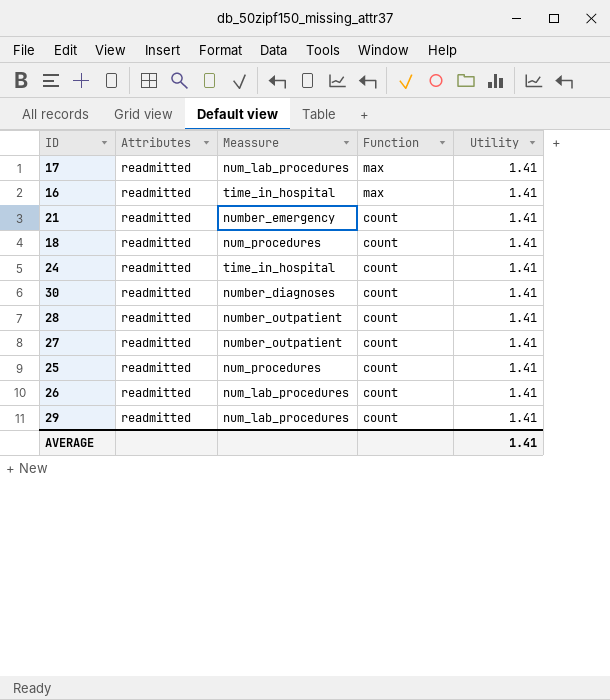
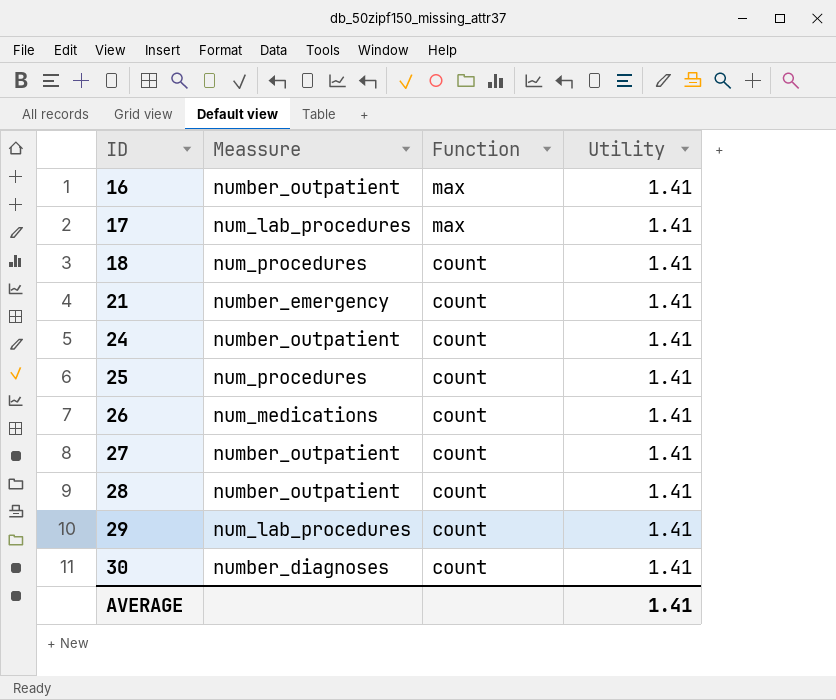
row order: Function descending -> ID ascending
column Attributes | position: 2 -> none
16 | Meassure: time_in_hospital -> number_outpatient
24 | Meassure: time_in_hospital -> number_outpatient
26 | Meassure: num_lab_procedures -> num_medications

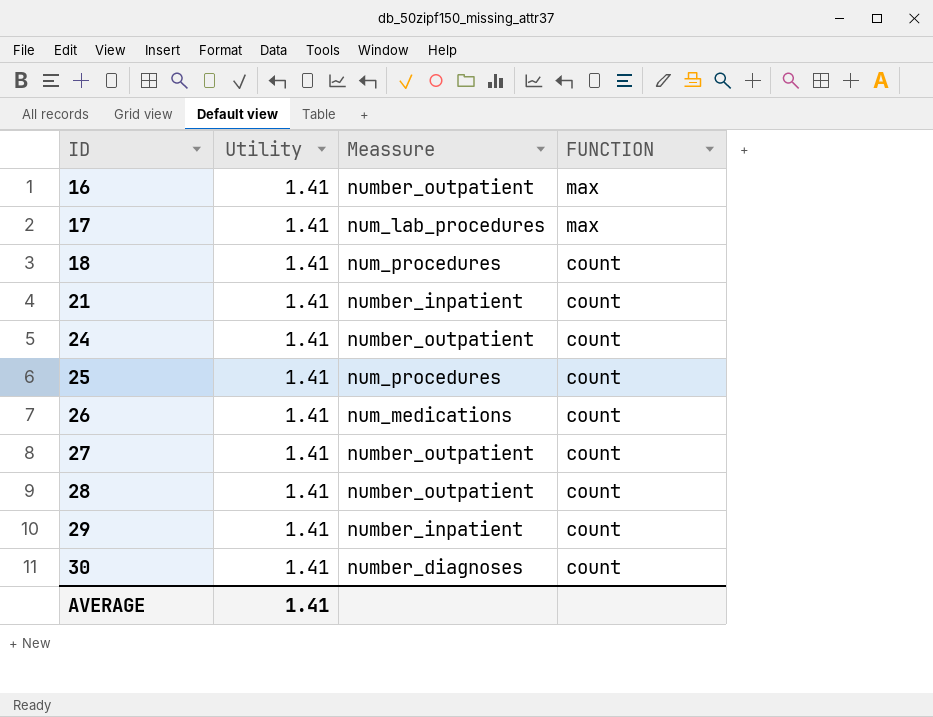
column Utility | position: 4 -> 2
column name: Function -> FUNCTION
21 | Meassure: number_emergency -> number_inpatient
29 | Meassure: num_lab_procedures -> number_inpatient

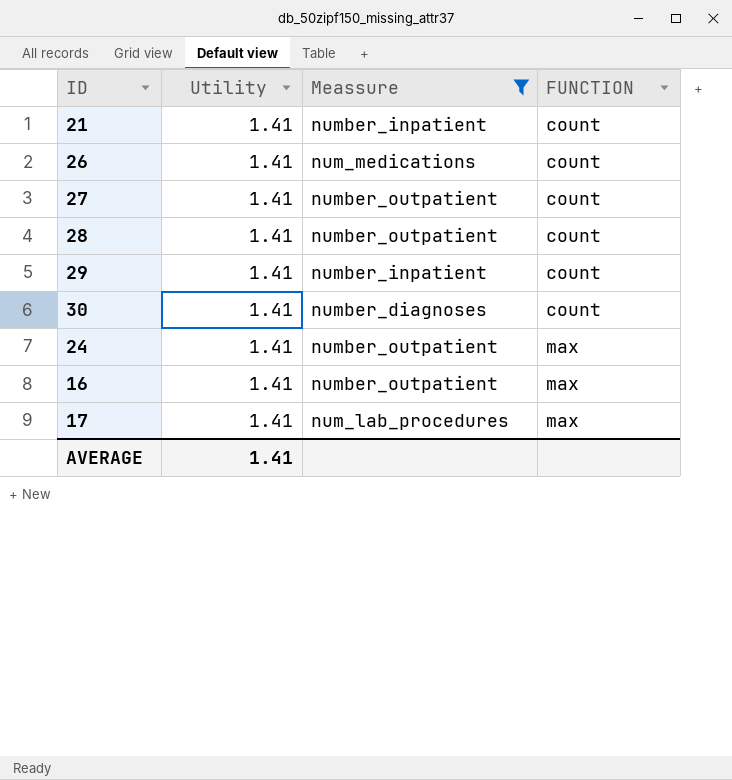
filter: none -> Meassure != num_procedures
row order: ID ascending -> FUNCTION ascending
24 | FUNCTION: count -> max

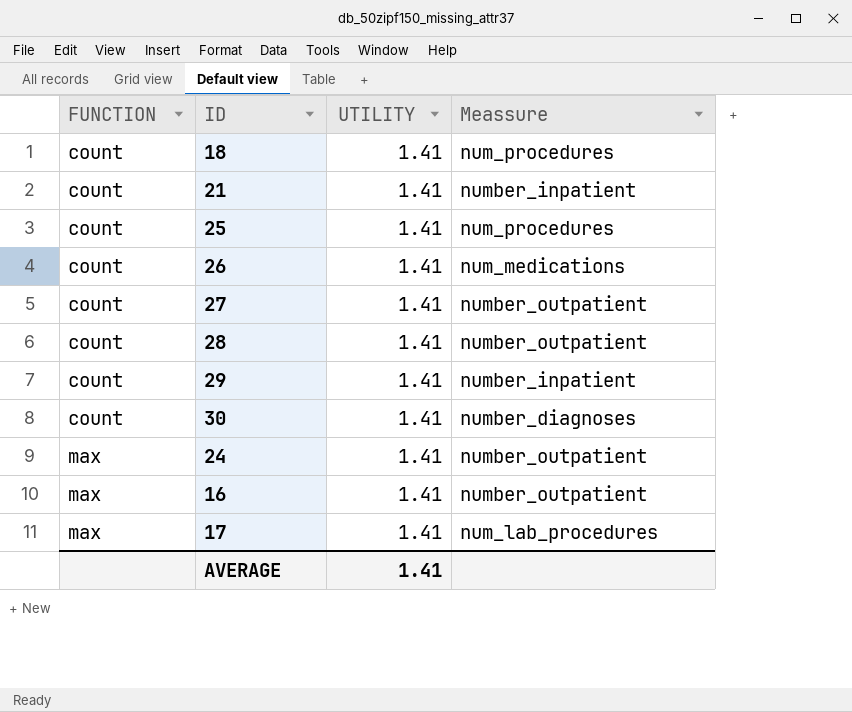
filter: Meassure != num_procedures -> none
column FUNCTION | position: 4 -> 1
column name: Utility -> UTILITY

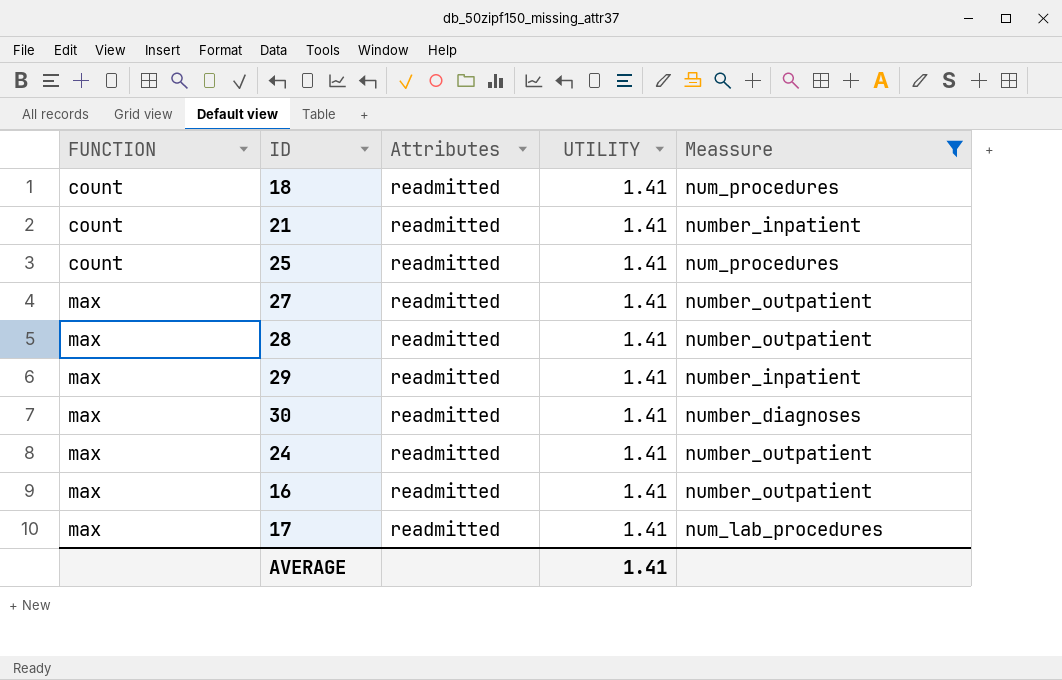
filter: none -> Meassure != num_medications
column Attributes | position: none -> 3
27 | FUNCTION: count -> max
28 | FUNCTION: count -> max
29 | FUNCTION: count -> max
30 | FUNCTION: count -> max

